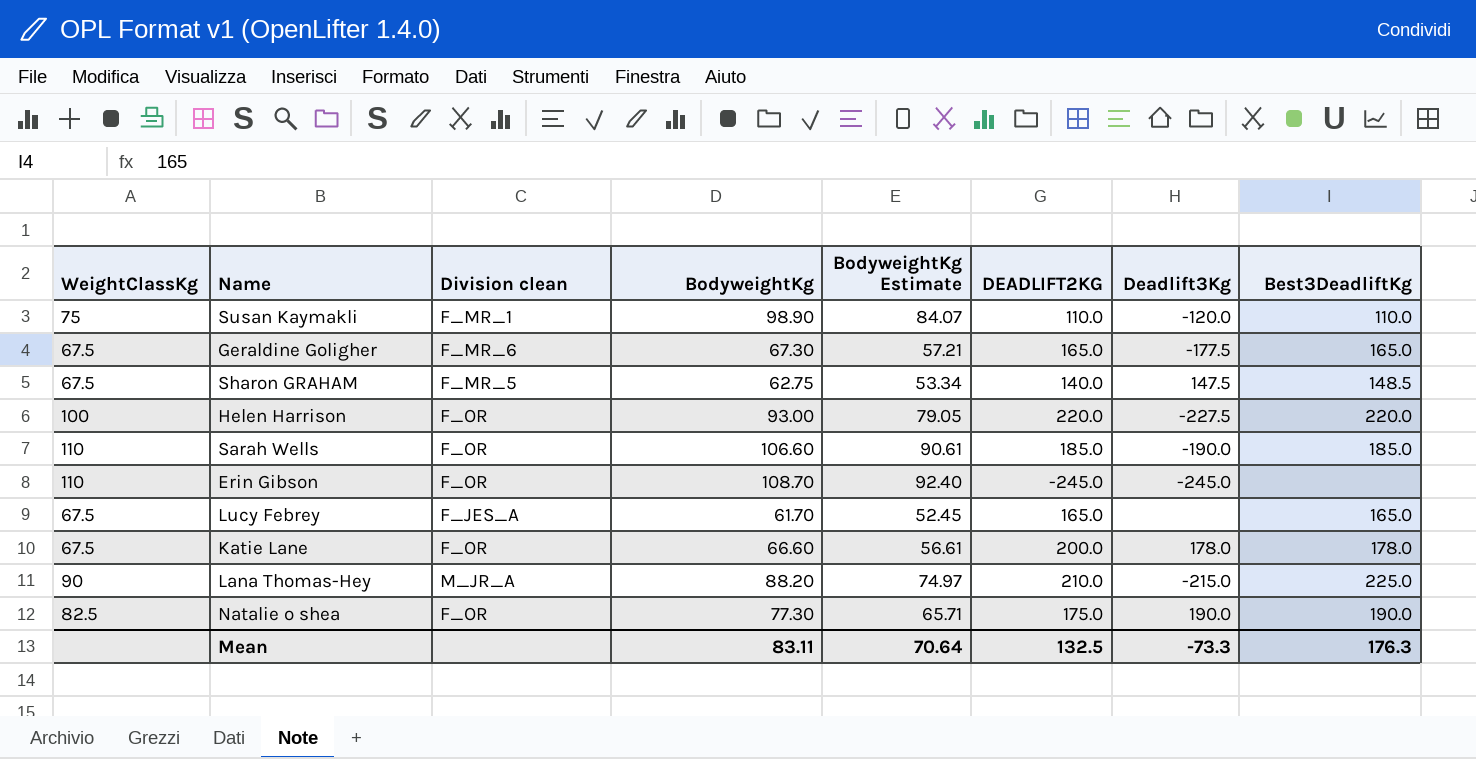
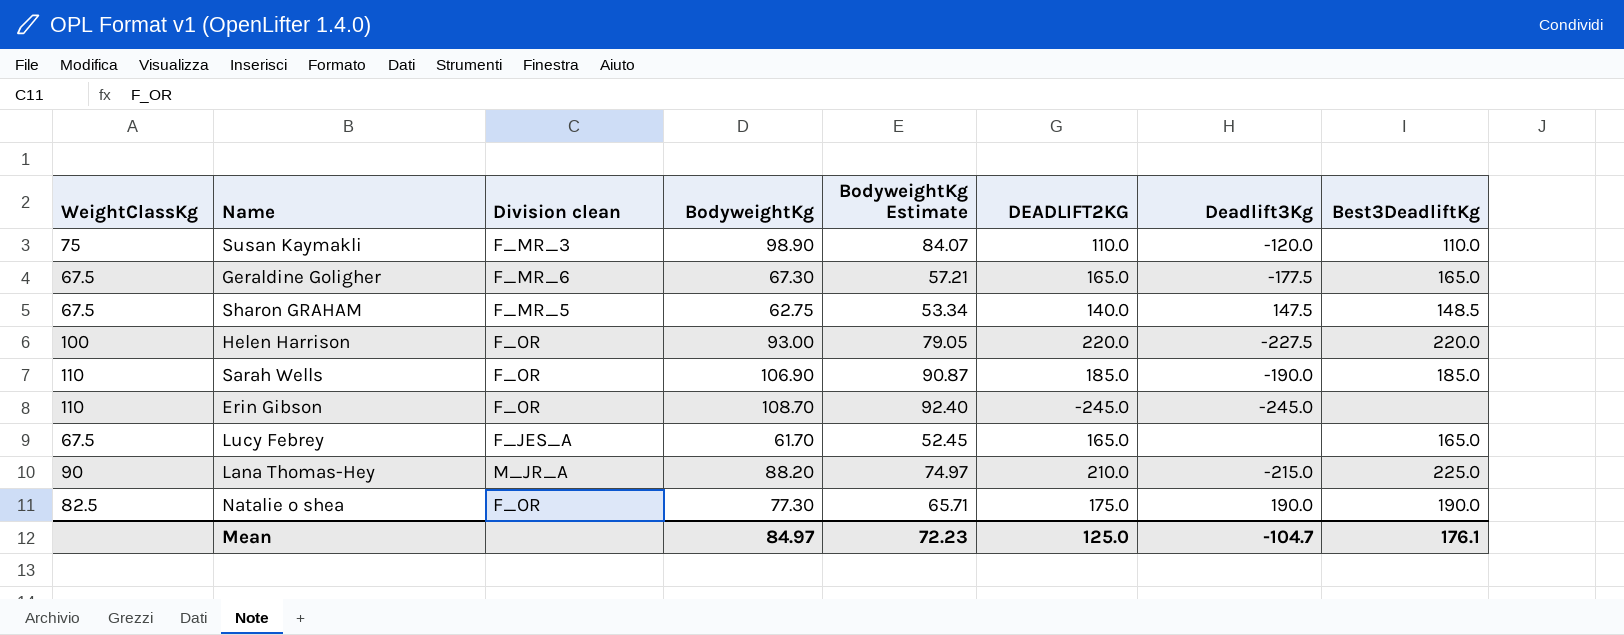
row Katie Lane: 67.5 | F_OR | 66.60 | 56.61 | 200.0 | 178.0 | 178.0 -> none
Susan Kaymakli | Division clean: F_MR_1 -> F_MR_3
Sarah Wells | BodyweightKg: 106.60 -> 106.90
Sarah Wells | BodyweightKg Estimate: 90.61 -> 90.87
Mean | BodyweightKg: 83.11 -> 84.97
Mean | BodyweightKg Estimate: 70.64 -> 72.23
Mean | DEADLIFT2KG: 132.5 -> 125.0
Mean | Deadlift3Kg: -73.3 -> -104.7
Mean | Best3DeadliftKg: 176.3 -> 176.1

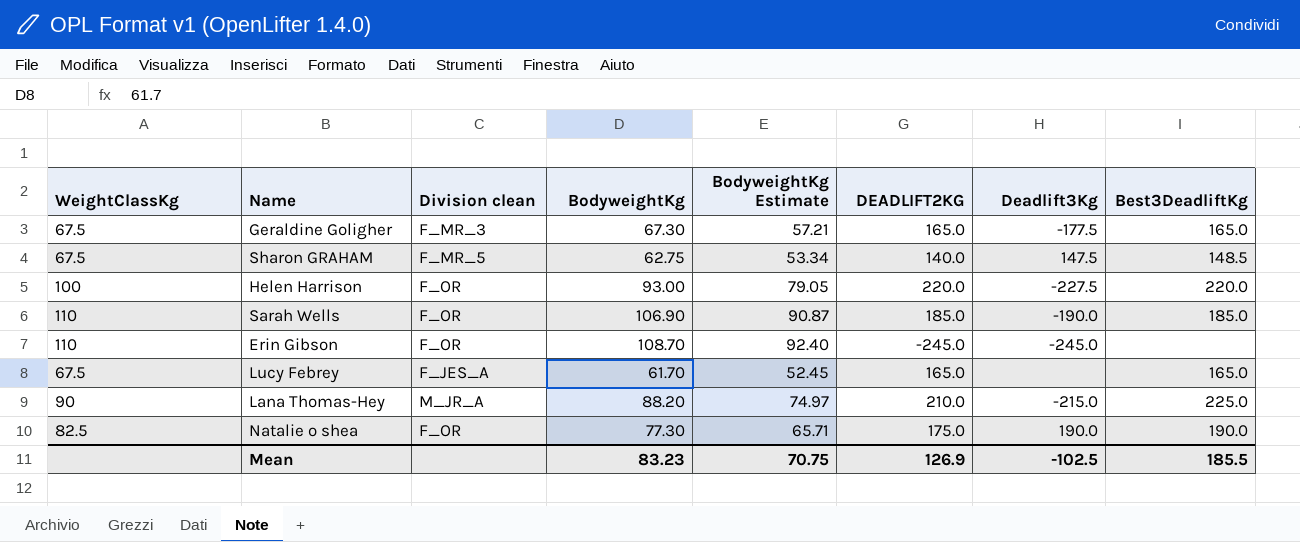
row Susan Kaymakli: 75 | F_MR_3 | 98.90 | 84.07 | 110.0 | -120.0 | 110.0 -> none
Geraldine Goligher | Division clean: F_MR_6 -> F_MR_3
Mean | BodyweightKg: 84.97 -> 83.23
Mean | BodyweightKg Estimate: 72.23 -> 70.75
Mean | DEADLIFT2KG: 125.0 -> 126.9
Mean | Deadlift3Kg: -104.7 -> -102.5
Mean | Best3DeadliftKg: 176.1 -> 185.5

